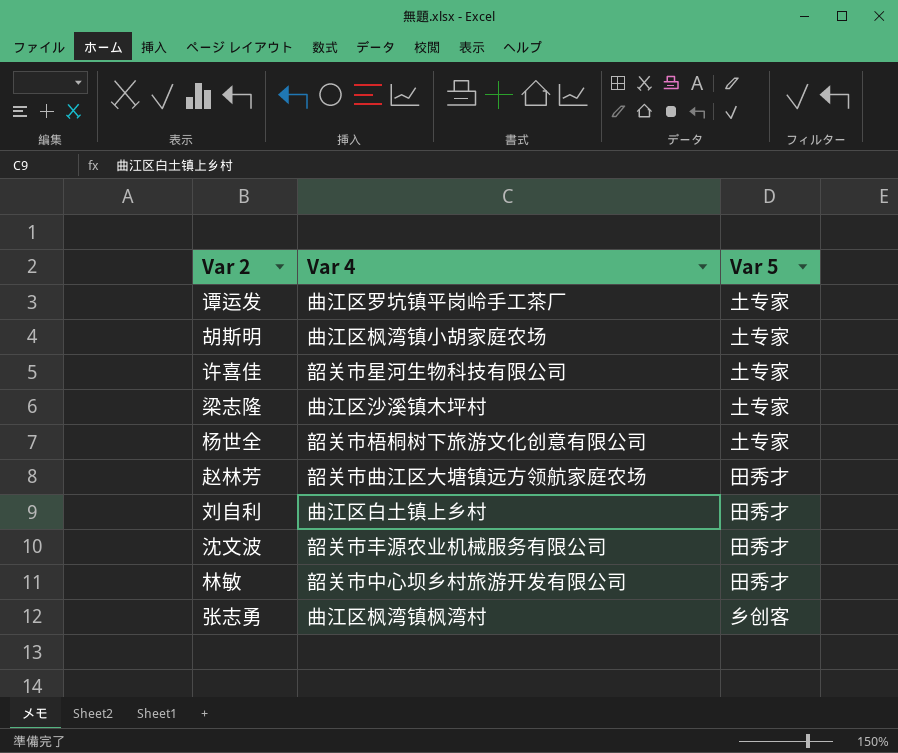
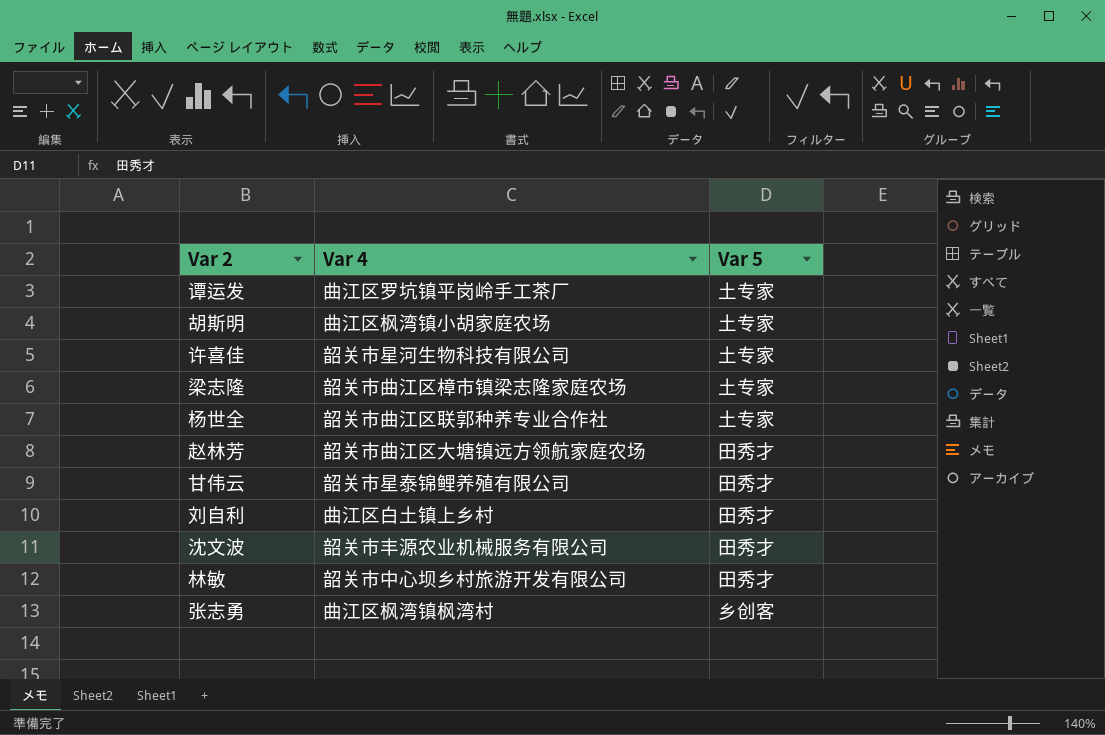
梁志隆 | Var 4: 曲江区沙溪镇木坪村 -> 韶关市曲江区樟市镇梁志隆家庭农场
杨世全 | Var 4: 韶关市梧桐树下旅游文化创意有限公司 -> 韶关市曲江区联郭种养专业合作社
row 甘伟云: none -> 韶关市星泰锦鲤养殖有限公司 | 田秀才

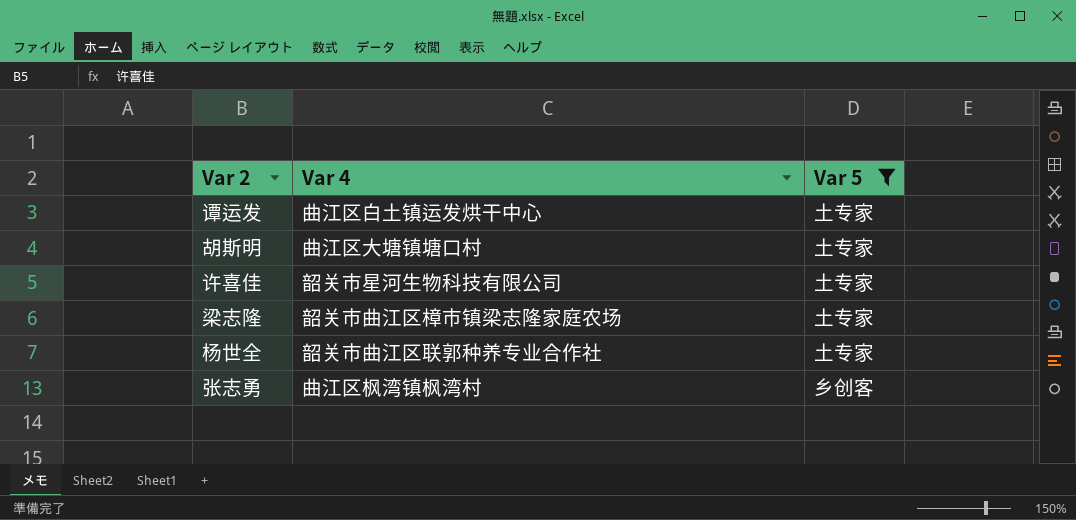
filter: none -> Var 5 != 田秀才
谭运发 | Var 4: 曲江区罗坑镇平岗岭手工茶厂 -> 曲江区白土镇运发烘干中心
胡斯明 | Var 4: 曲江区枫湾镇小胡家庭农场 -> 曲江区大塘镇塘口村

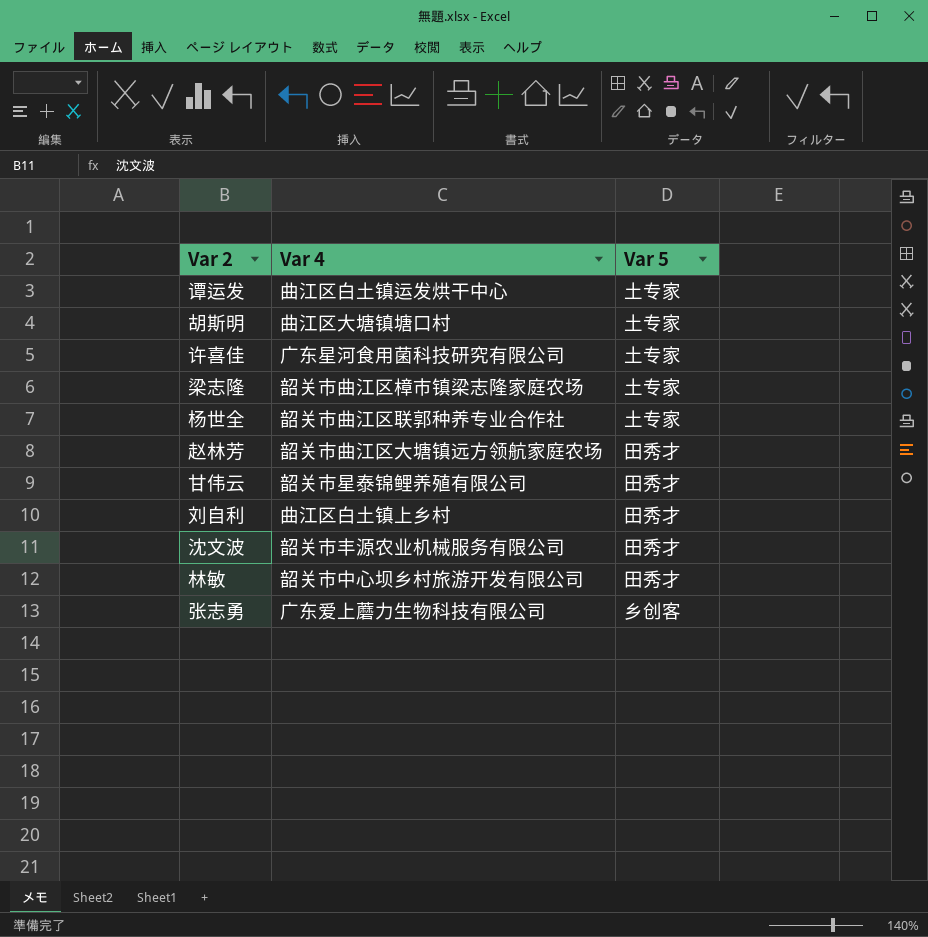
filter: Var 5 != 田秀才 -> none
许喜佳 | Var 4: 韶关市星河生物科技有限公司 -> 广东星河食用菌科技研究有限公司
张志勇 | Var 4: 曲江区枫湾镇枫湾村 -> 广东爱上蘑力生物科技有限公司

